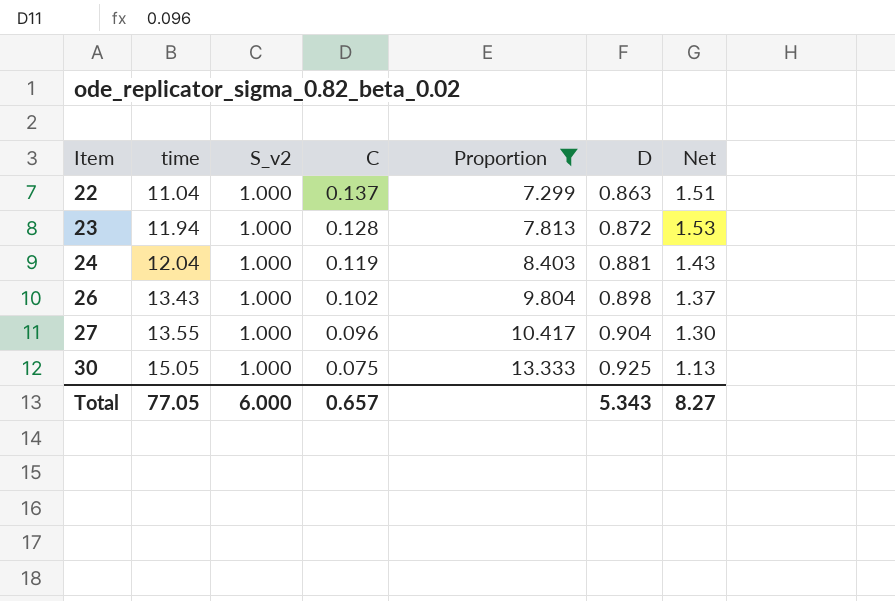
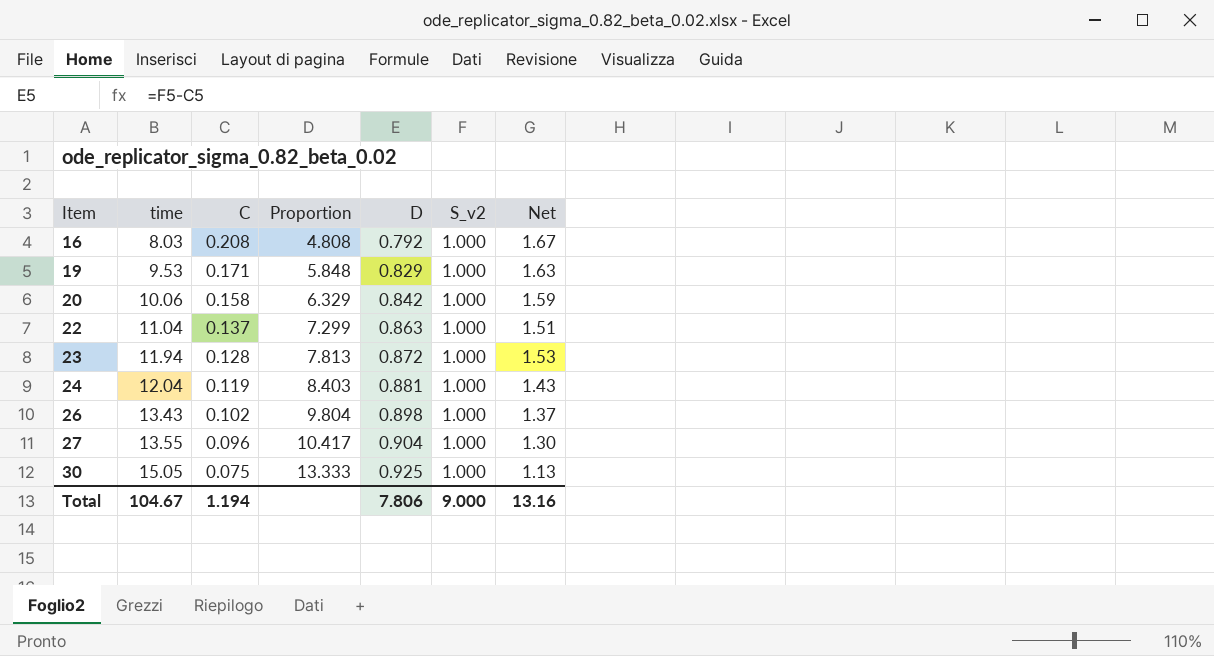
filter: Proportion >= 7.299 -> none
column S_v2 | position: 3 -> 6
Total | time: 77.05 -> 104.67
Total | C: 0.657 -> 1.194
Total | D: 5.343 -> 7.806
Total | S_v2: 6.000 -> 9.000
Total | Net: 8.27 -> 13.16

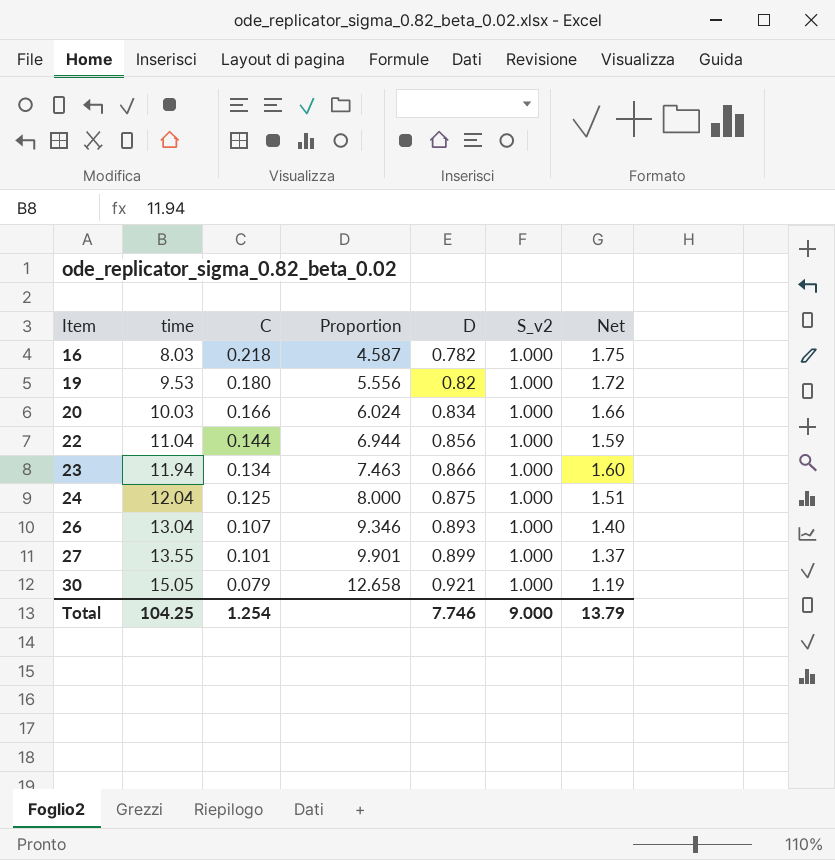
16 | C: 0.208 -> 0.218
16 | Proportion: 4.808 -> 4.587
16 | D: 0.792 -> 0.782
16 | Net: 1.67 -> 1.75
19 | C: 0.171 -> 0.180
19 | Proportion: 5.848 -> 5.556
19 | D: 0.829 -> 0.82
19 | Net: 1.63 -> 1.72
20 | time: 10.06 -> 10.03
20 | C: 0.158 -> 0.166
20 | Proportion: 6.329 -> 6.024
20 | D: 0.842 -> 0.834
20 | Net: 1.59 -> 1.66
22 | C: 0.137 -> 0.144
22 | Proportion: 7.299 -> 6.944
22 | D: 0.863 -> 0.856
22 | Net: 1.51 -> 1.59
23 | C: 0.128 -> 0.134
23 | Proportion: 7.813 -> 7.463
23 | D: 0.872 -> 0.866
23 | Net: 1.53 -> 1.60
24 | C: 0.119 -> 0.125
24 | Proportion: 8.403 -> 8.000
24 | D: 0.881 -> 0.875
24 | Net: 1.43 -> 1.51
26 | time: 13.43 -> 13.04
26 | C: 0.102 -> 0.107
26 | Proportion: 9.804 -> 9.346
26 | D: 0.898 -> 0.893
26 | Net: 1.37 -> 1.40
27 | C: 0.096 -> 0.101
27 | Proportion: 10.417 -> 9.901
27 | D: 0.904 -> 0.899
27 | Net: 1.30 -> 1.37
30 | C: 0.075 -> 0.079
30 | Proportion: 13.333 -> 12.658
30 | D: 0.925 -> 0.921
30 | Net: 1.13 -> 1.19
Total | time: 104.67 -> 104.25
Total | C: 1.194 -> 1.254
Total | D: 7.806 -> 7.746
Total | Net: 13.16 -> 13.79

